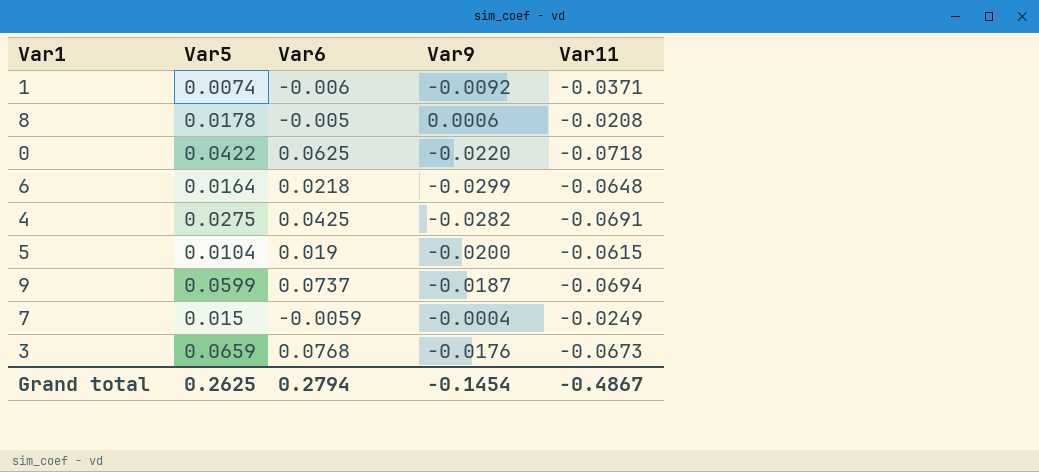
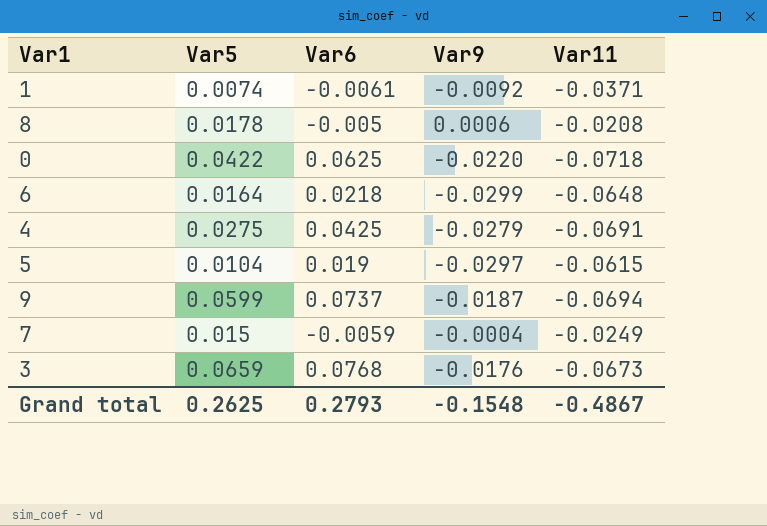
1 | Var6: -0.006 -> -0.0061
4 | Var9: -0.0282 -> -0.0279
5 | Var9: -0.0200 -> -0.0297
Grand total | Var6: 0.2794 -> 0.2793
Grand total | Var9: -0.1454 -> -0.1548

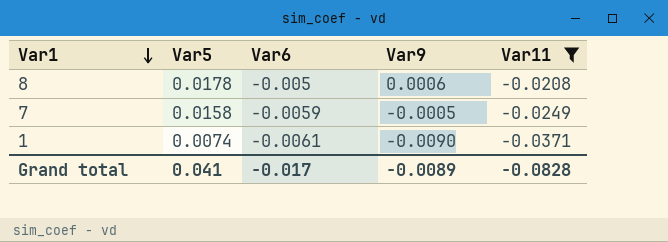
filter: none -> Var11 >= -0.0371
row order: none -> Var1 descending
7 | Var5: 0.015 -> 0.0158
7 | Var9: -0.0004 -> -0.0005
1 | Var9: -0.0092 -> -0.0090
Grand total | Var5: 0.2625 -> 0.041
Grand total | Var6: 0.2793 -> -0.017
Grand total | Var9: -0.1548 -> -0.0089
Grand total | Var11: -0.4867 -> -0.0828

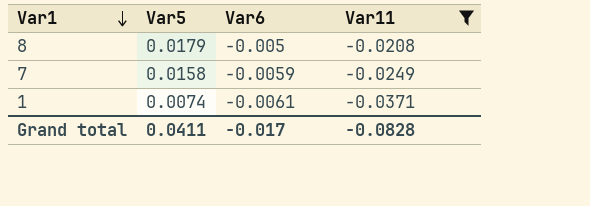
column Var9 | position: 4 -> none
8 | Var5: 0.0178 -> 0.0179
Grand total | Var5: 0.041 -> 0.0411

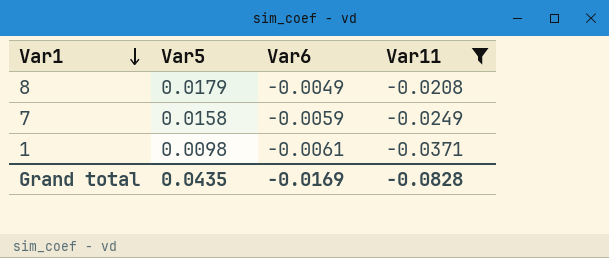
8 | Var6: -0.005 -> -0.0049
1 | Var5: 0.0074 -> 0.0098
Grand total | Var5: 0.0411 -> 0.0435
Grand total | Var6: -0.017 -> -0.0169

